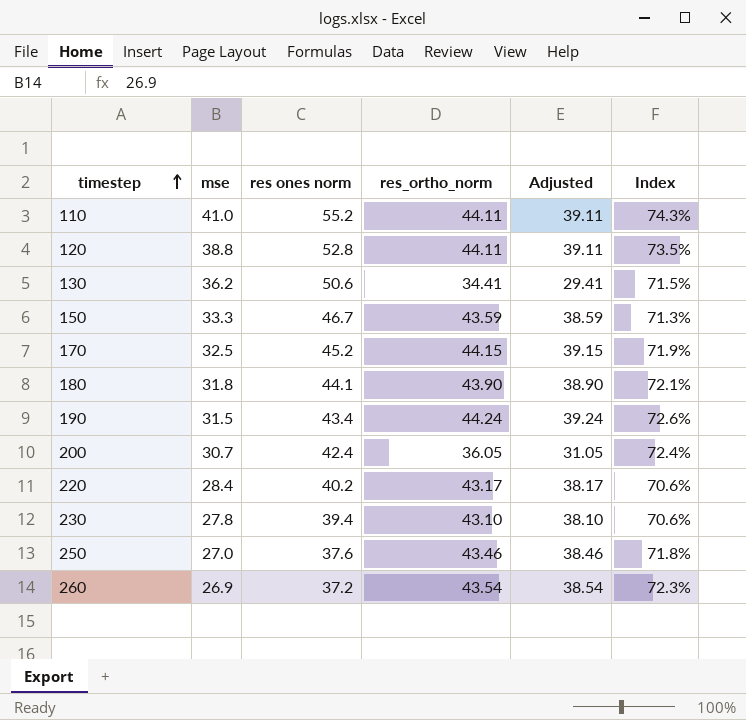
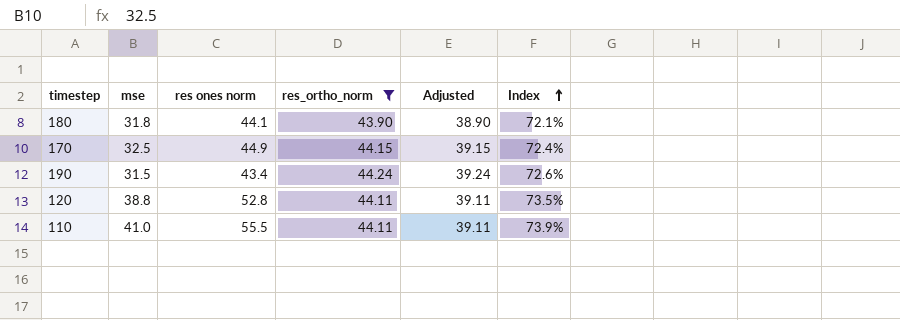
filter: none -> res_ortho_norm >= 43.90
row order: timestep ascending -> Index ascending
170 | res ones norm: 45.2 -> 44.9
170 | Index: 71.9% -> 72.4%
110 | res ones norm: 55.2 -> 55.5
110 | Index: 74.3% -> 73.9%

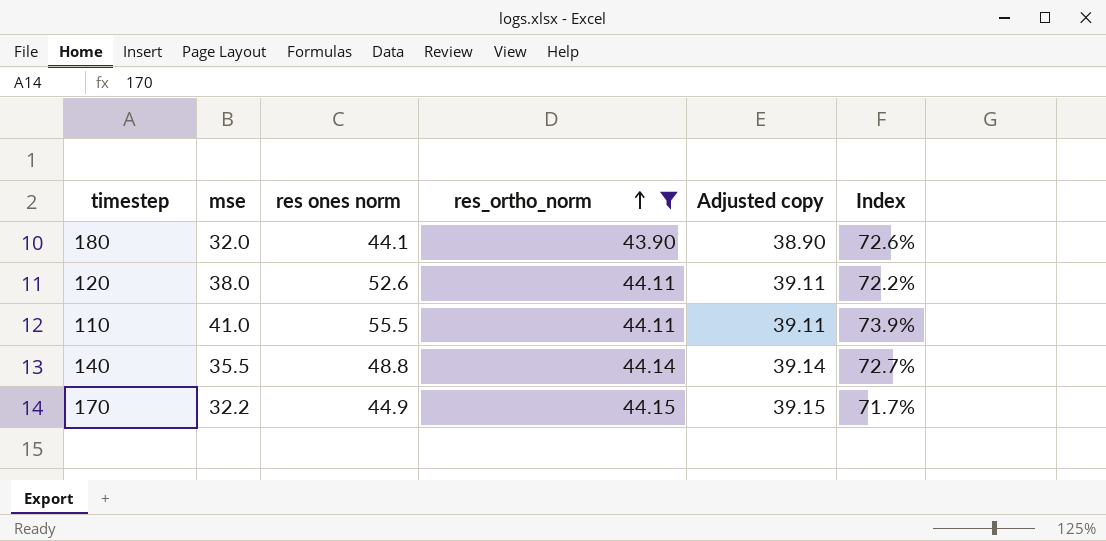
row order: Index ascending -> res_ortho_norm ascending
column name: Adjusted -> Adjusted copy
row 190: 31.5 | 43.4 | 44.24 | 39.24 | 72.6% -> none
180 | mse: 31.8 -> 32.0
180 | Index: 72.1% -> 72.6%
120 | mse: 38.8 -> 38.0
120 | res ones norm: 52.8 -> 52.6
120 | Index: 73.5% -> 72.2%
row 140: none -> 35.5 | 48.8 | 44.14 | 39.14 | 72.7%
170 | mse: 32.5 -> 32.2
170 | Index: 72.4% -> 71.7%

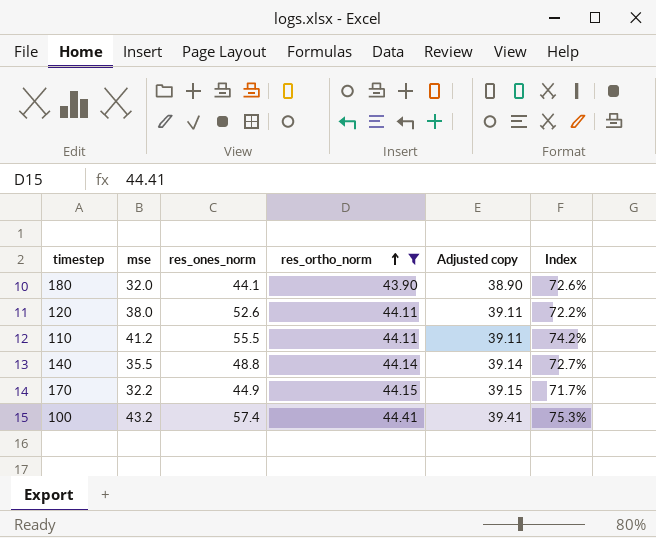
column name: res ones norm -> res_ones_norm
110 | mse: 41.0 -> 41.2
110 | Index: 73.9% -> 74.2%
row 100: none -> 43.2 | 57.4 | 44.41 | 39.41 | 75.3%

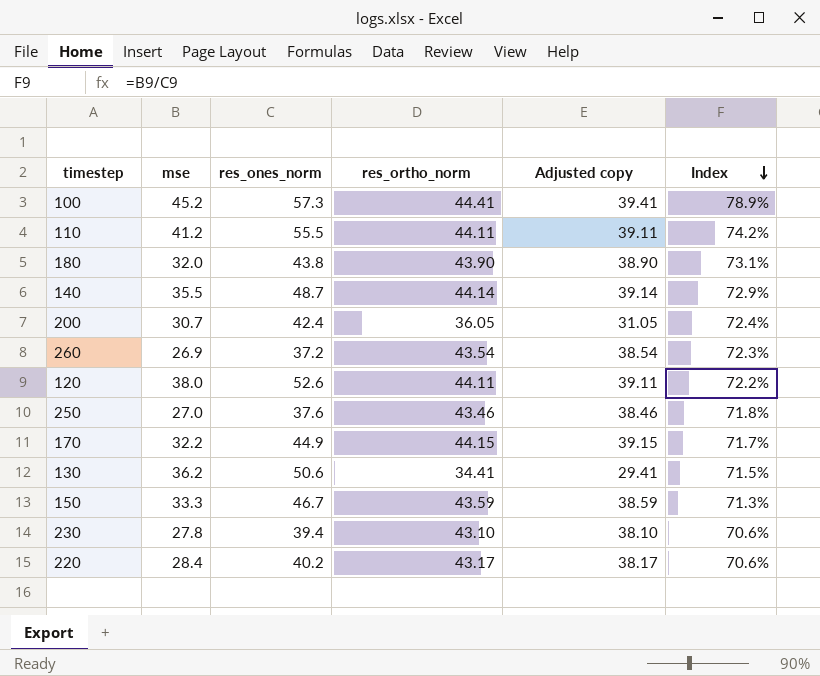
filter: res_ortho_norm >= 43.90 -> none
row order: res_ortho_norm ascending -> Index descending
100 | mse: 43.2 -> 45.2
100 | res_ones_norm: 57.4 -> 57.3
100 | Index: 75.3% -> 78.9%
180 | res_ones_norm: 44.1 -> 43.8
180 | Index: 72.6% -> 73.1%
140 | res_ones_norm: 48.8 -> 48.7
140 | Index: 72.7% -> 72.9%

